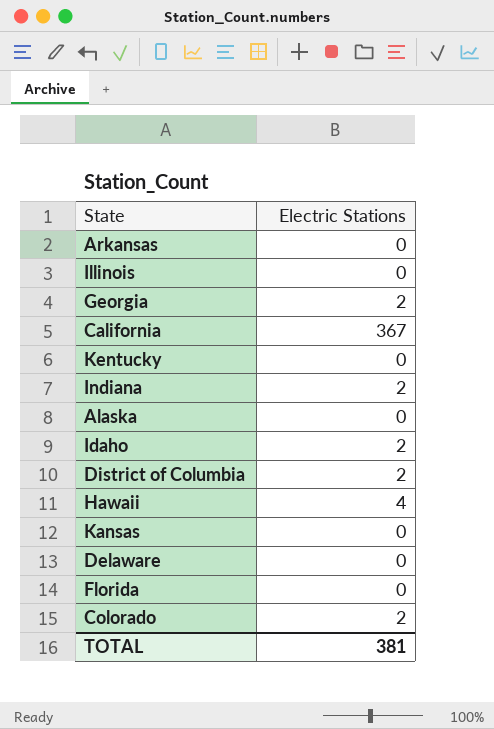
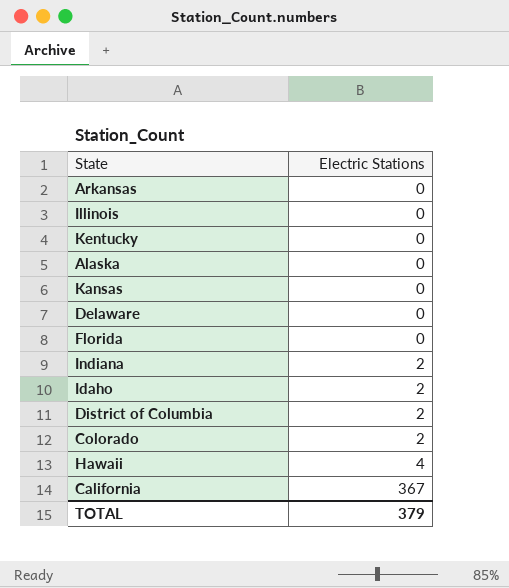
row order: none -> Electric Stations ascending
row Georgia: 2 -> none
TOTAL | Electric Stations: 381 -> 379

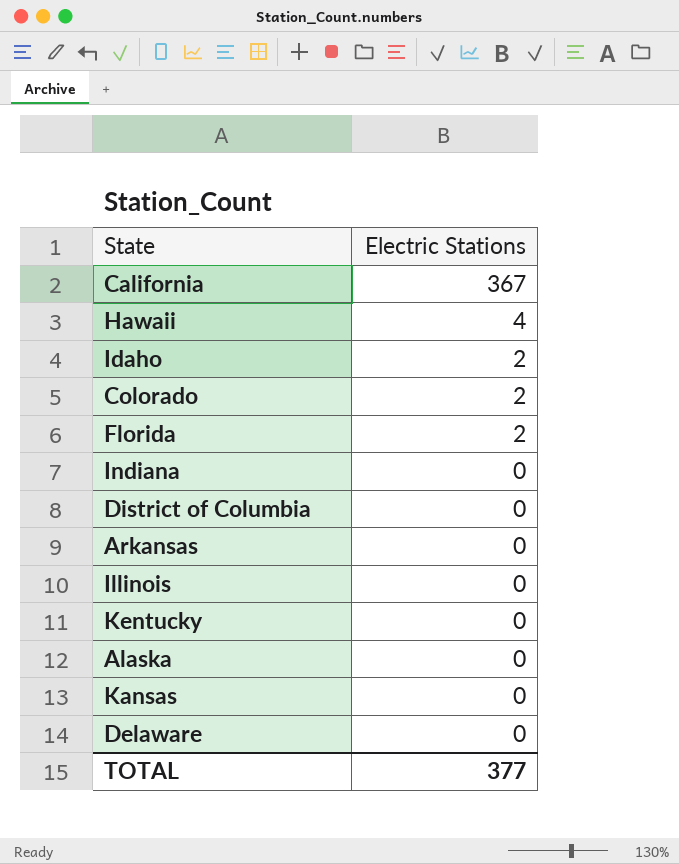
row order: Electric Stations ascending -> Electric Stations descending
Florida | Electric Stations: 0 -> 2
Indiana | Electric Stations: 2 -> 0
District of Columbia | Electric Stations: 2 -> 0
TOTAL | Electric Stations: 379 -> 377

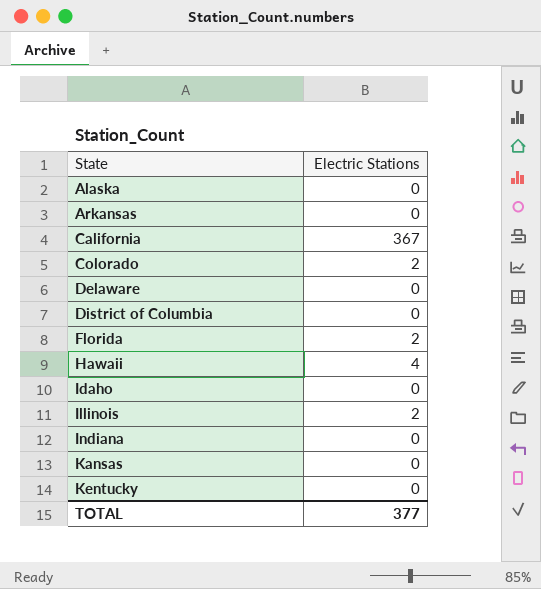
row order: Electric Stations descending -> State ascending
Idaho | Electric Stations: 2 -> 0
Illinois | Electric Stations: 0 -> 2

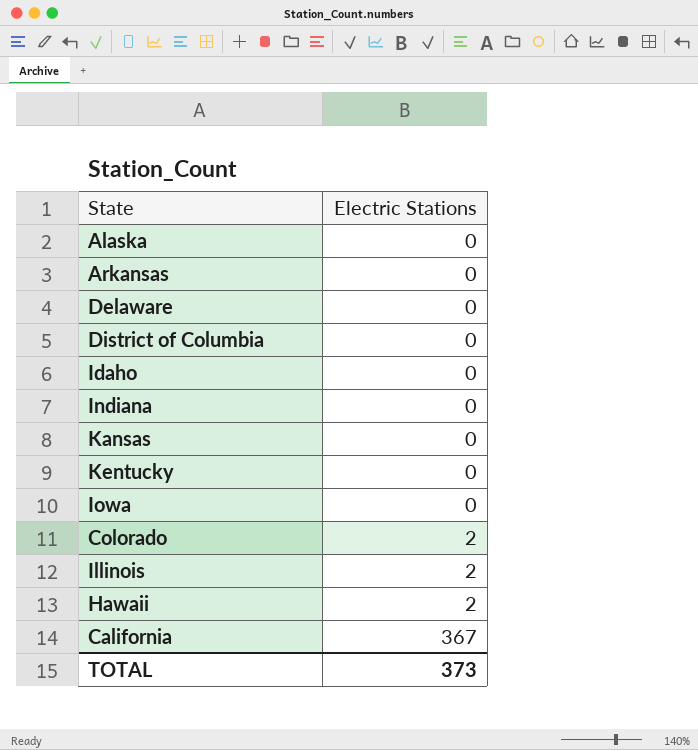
row order: State ascending -> Electric Stations ascending
row Florida: 2 -> none
row Iowa: none -> 0
Hawaii | Electric Stations: 4 -> 2
TOTAL | Electric Stations: 377 -> 373

